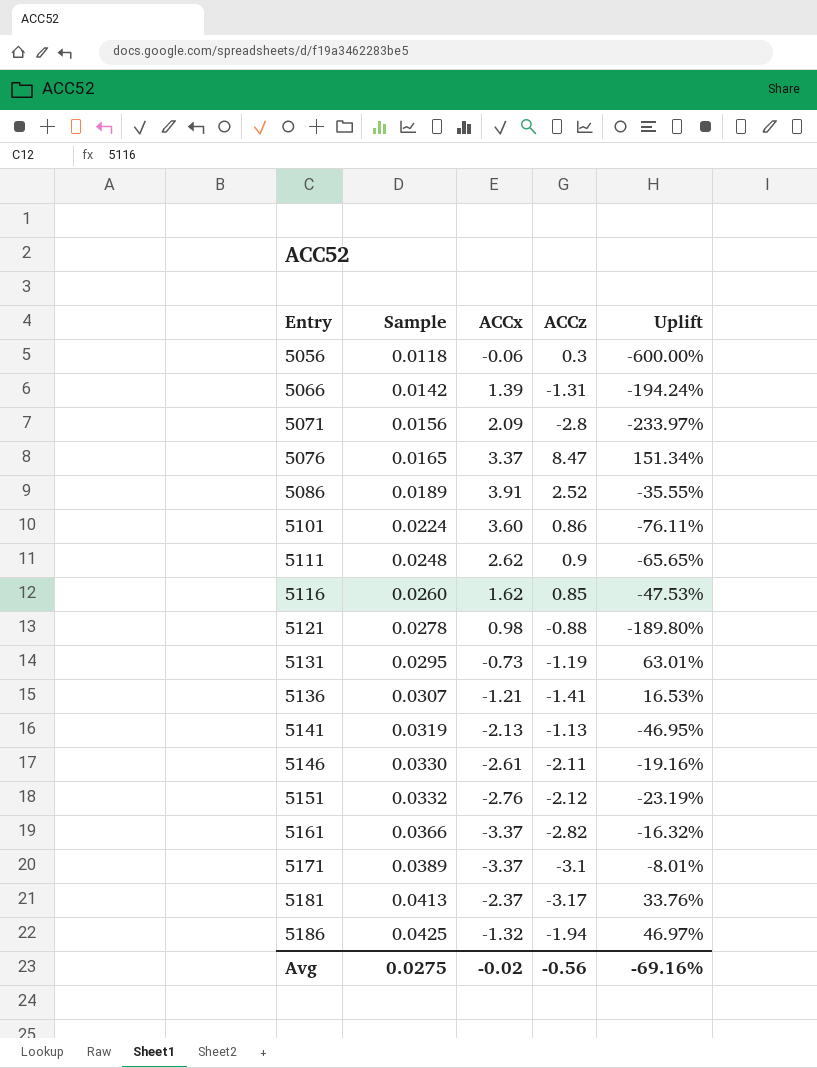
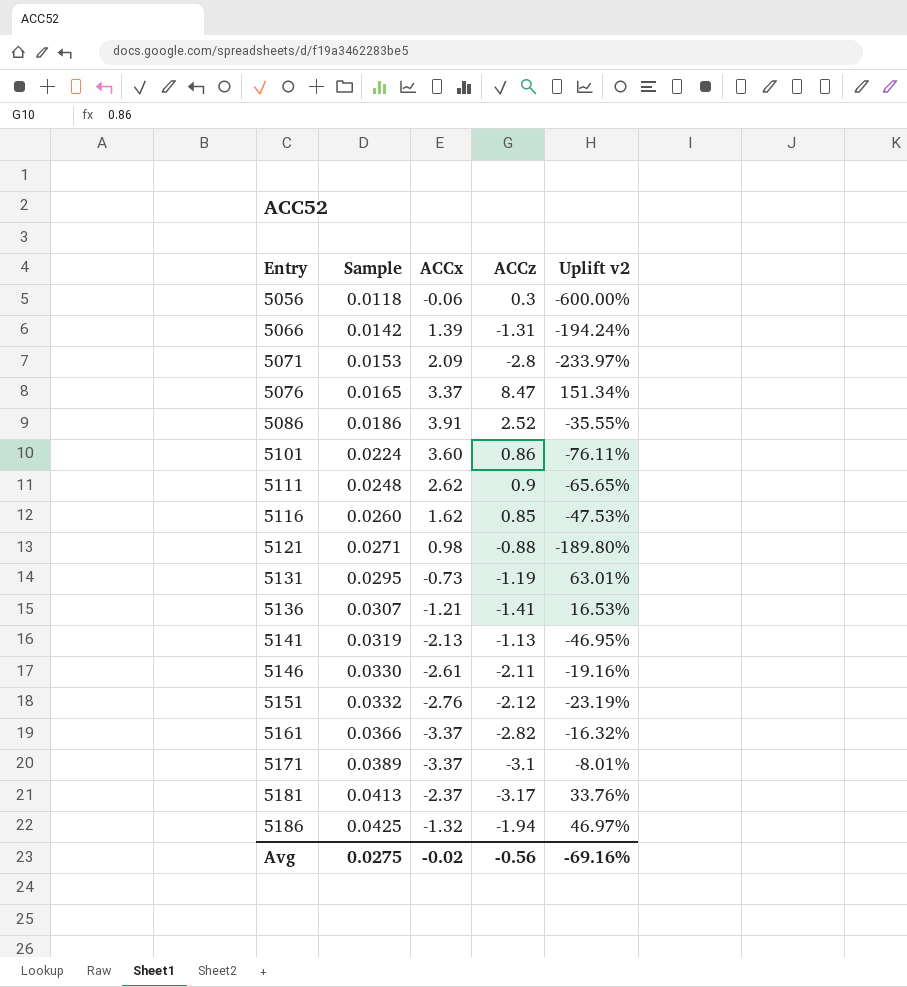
column name: Uplift -> Uplift v2
5071 | Sample: 0.0156 -> 0.0153
5086 | Sample: 0.0189 -> 0.0186
5121 | Sample: 0.0278 -> 0.0271

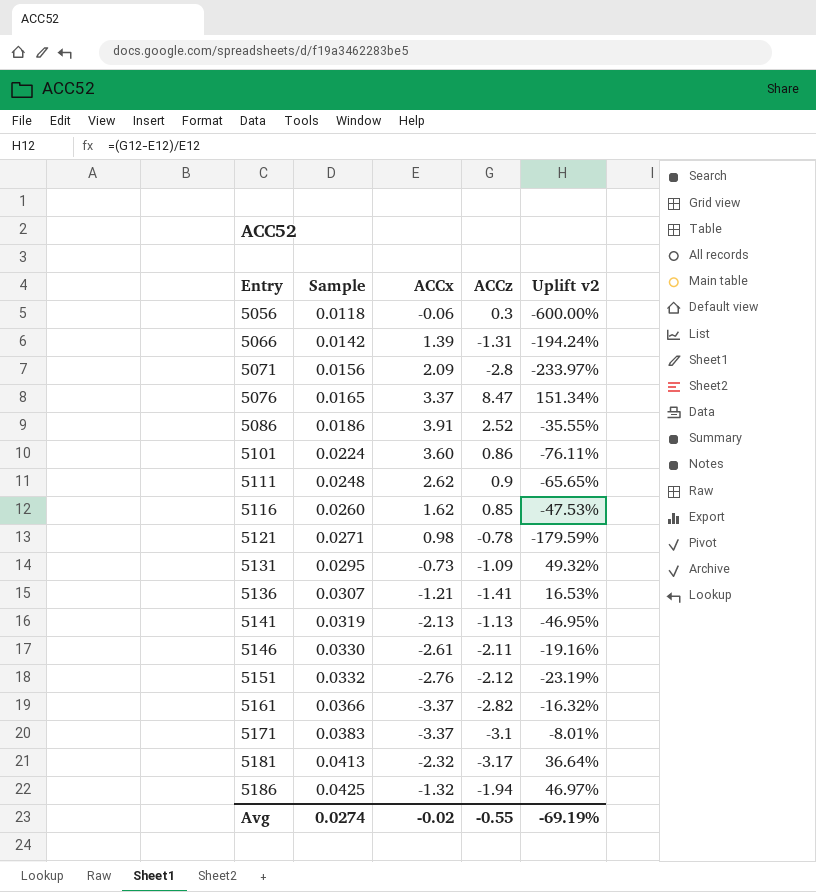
5071 | Sample: 0.0153 -> 0.0156
5121 | ACCz: -0.88 -> -0.78
5121 | Uplift v2: -189.80% -> -179.59%
5131 | ACCz: -1.19 -> -1.09
5131 | Uplift v2: 63.01% -> 49.32%
5171 | Sample: 0.0389 -> 0.0383
5181 | ACCx: -2.37 -> -2.32
5181 | Uplift v2: 33.76% -> 36.64%
Avg | Sample: 0.0275 -> 0.0274
Avg | ACCz: -0.56 -> -0.55
Avg | Uplift v2: -69.16% -> -69.19%

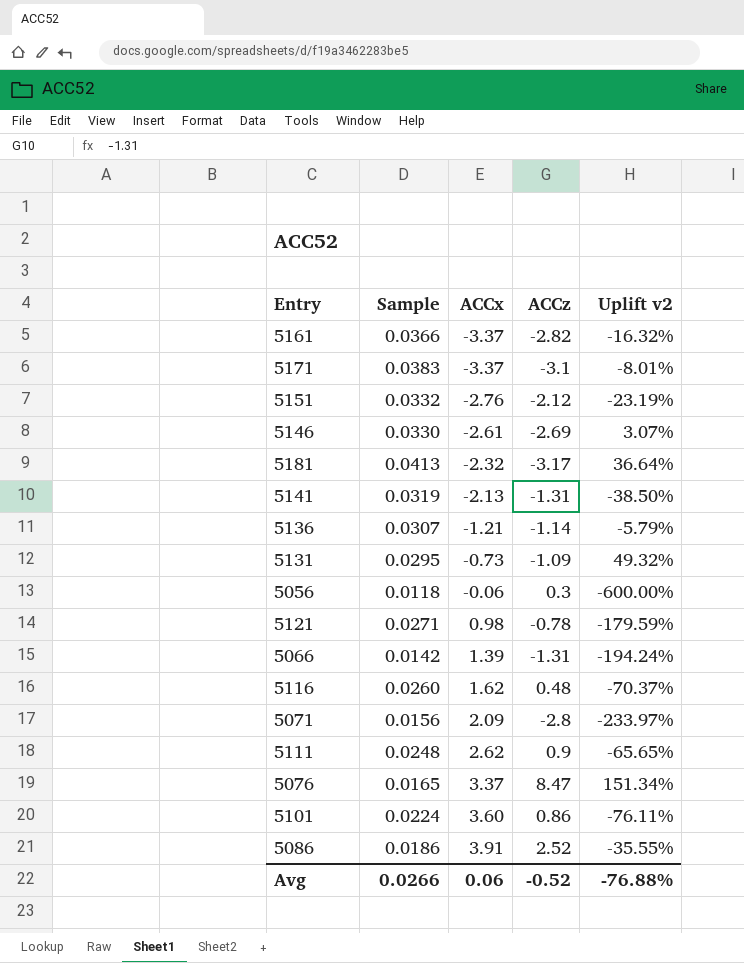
row order: Entry ascending -> ACCx ascending
row 5186: 0.0425 | -1.32 | -1.94 | 46.97% -> none
5146 | ACCz: -2.11 -> -2.69
5146 | Uplift v2: -19.16% -> 3.07%
5141 | ACCz: -1.13 -> -1.31
5141 | Uplift v2: -46.95% -> -38.50%
5136 | ACCz: -1.41 -> -1.14
5136 | Uplift v2: 16.53% -> -5.79%
5116 | ACCz: 0.85 -> 0.48
5116 | Uplift v2: -47.53% -> -70.37%
Avg | Sample: 0.0274 -> 0.0266
Avg | ACCx: -0.02 -> 0.06
Avg | ACCz: -0.55 -> -0.52
Avg | Uplift v2: -69.19% -> -76.88%

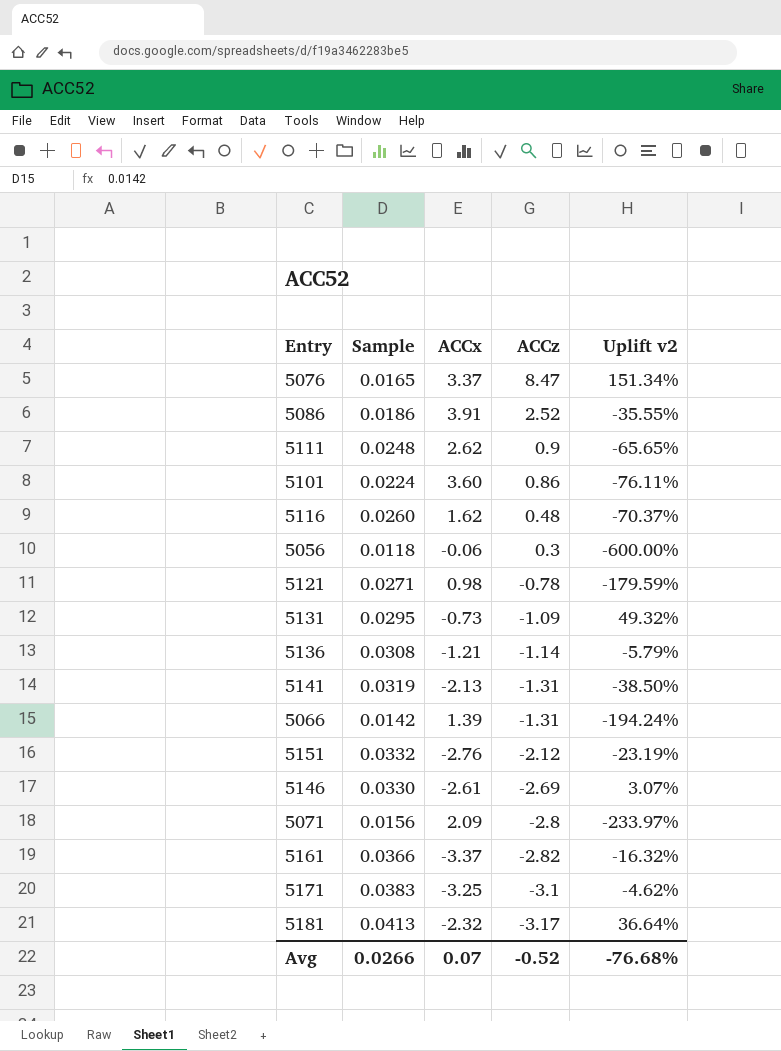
row order: ACCx ascending -> ACCz descending
5136 | Sample: 0.0307 -> 0.0308
5171 | ACCx: -3.37 -> -3.25
5171 | Uplift v2: -8.01% -> -4.62%
Avg | ACCx: 0.06 -> 0.07
Avg | Uplift v2: -76.88% -> -76.68%

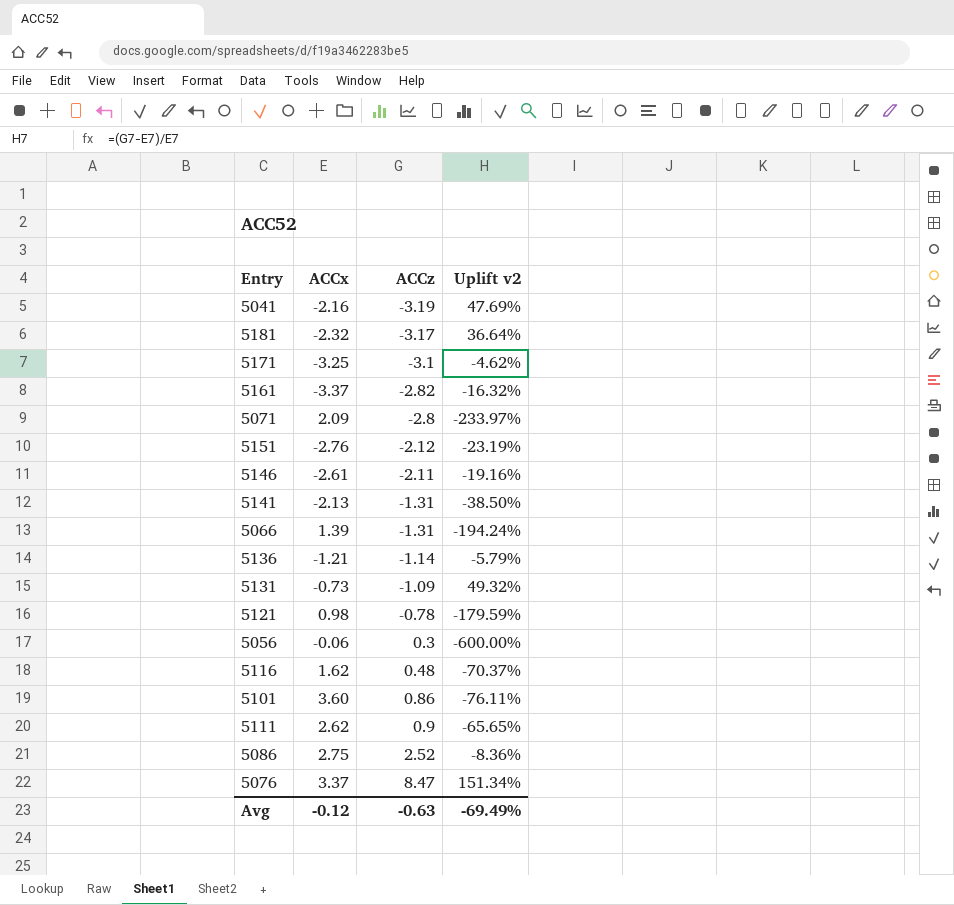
row order: ACCz descending -> ACCz ascending
column Sample | position: 2 -> none
row 5041: none -> -2.16 | -3.19 | 47.69%
5146 | ACCz: -2.69 -> -2.11
5146 | Uplift v2: 3.07% -> -19.16%
5086 | ACCx: 3.91 -> 2.75
5086 | Uplift v2: -35.55% -> -8.36%
Avg | ACCx: 0.07 -> -0.12
Avg | ACCz: -0.52 -> -0.63
Avg | Uplift v2: -76.68% -> -69.49%

